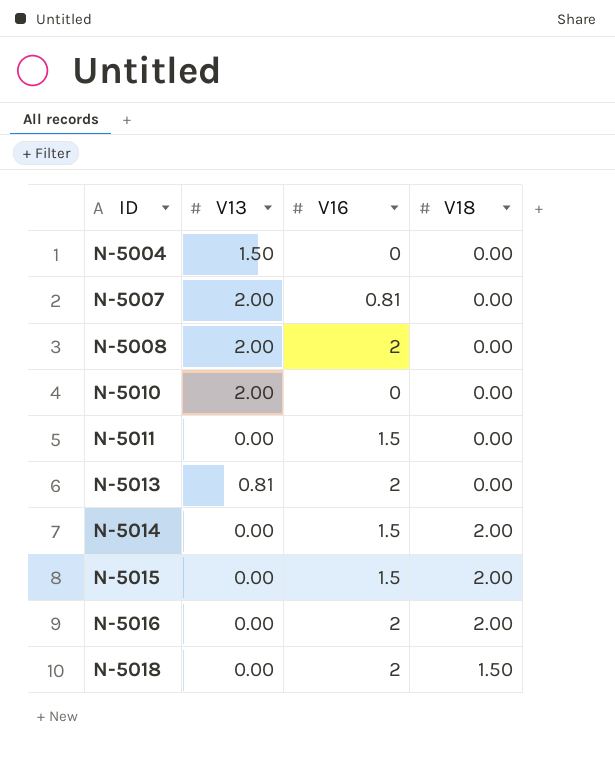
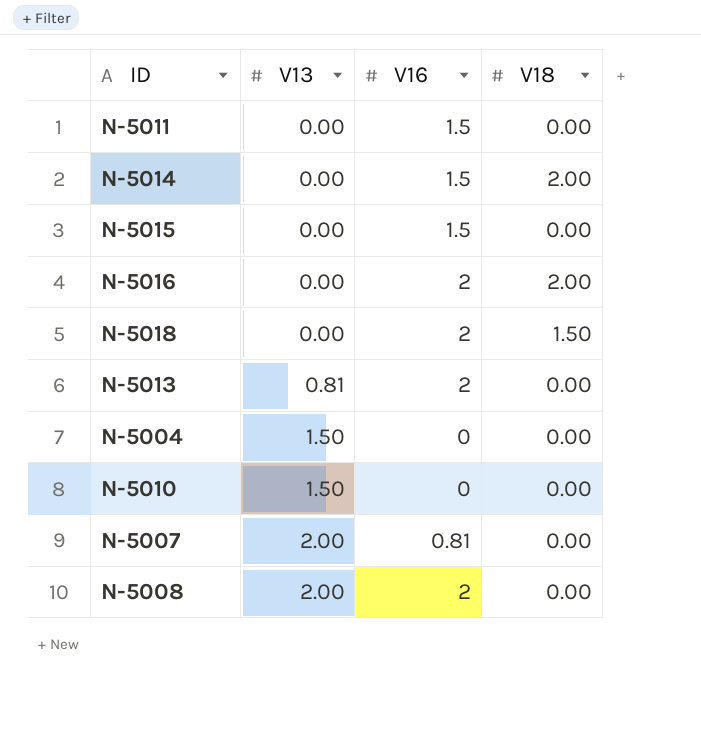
row order: ID ascending -> V13 ascending
N-5015 | V18: 2.00 -> 0.00
N-5010 | V13: 2.00 -> 1.50

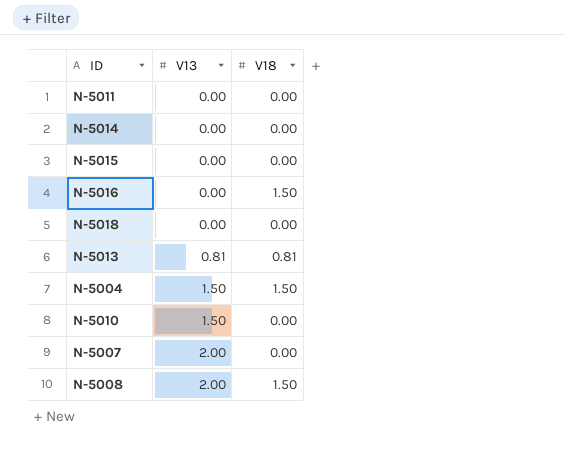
column V16 | position: 3 -> none
N-5014 | V18: 2.00 -> 0.00
N-5016 | V18: 2.00 -> 1.50
N-5018 | V18: 1.50 -> 0.00
N-5013 | V18: 0.00 -> 0.81
N-5004 | V18: 0.00 -> 1.50
N-5008 | V18: 0.00 -> 1.50

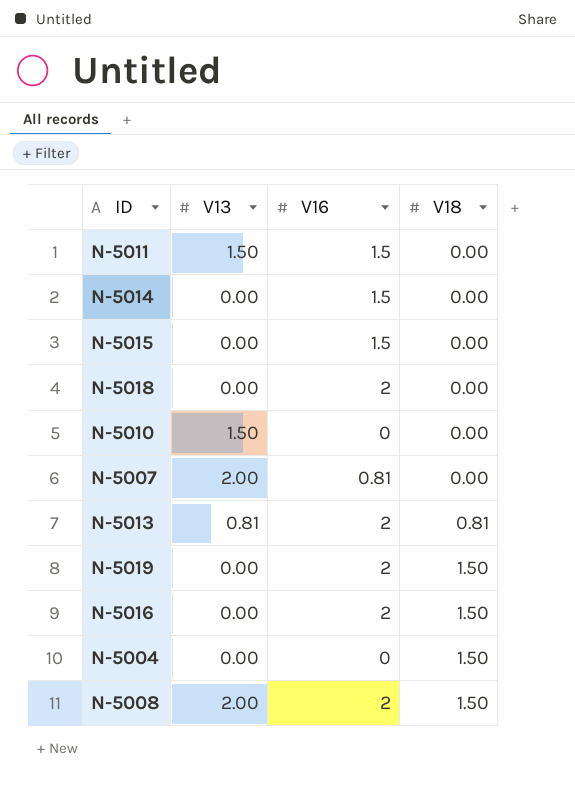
row order: V13 ascending -> V18 ascending
column V16 | position: none -> 3
N-5011 | V13: 0.00 -> 1.50
row N-5019: none -> 0.00 | 2 | 1.50
N-5004 | V13: 1.50 -> 0.00

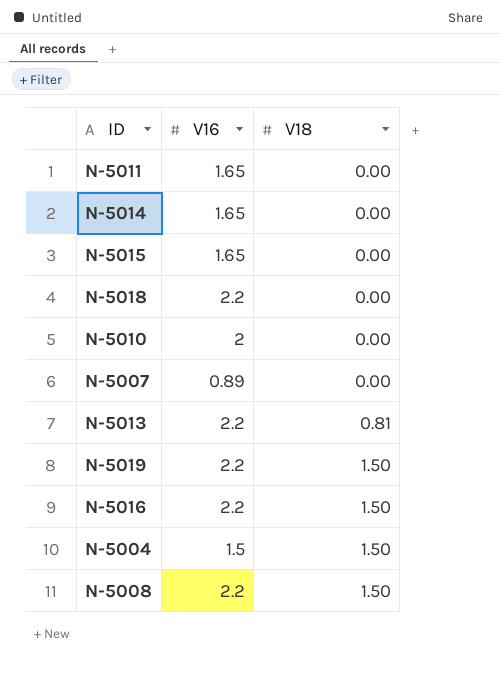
column V13 | position: 2 -> none
N-5011 | V16: 1.5 -> 1.65
N-5014 | V16: 1.5 -> 1.65
N-5015 | V16: 1.5 -> 1.65
N-5018 | V16: 2 -> 2.2
N-5010 | V16: 0 -> 2
N-5007 | V16: 0.81 -> 0.89
N-5013 | V16: 2 -> 2.2
N-5019 | V16: 2 -> 2.2
N-5016 | V16: 2 -> 2.2
N-5004 | V16: 0 -> 1.5
N-5008 | V16: 2 -> 2.2

